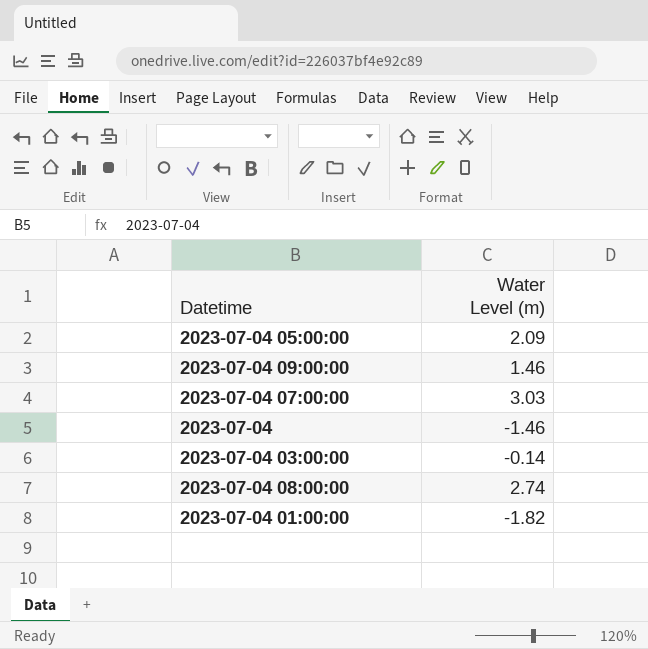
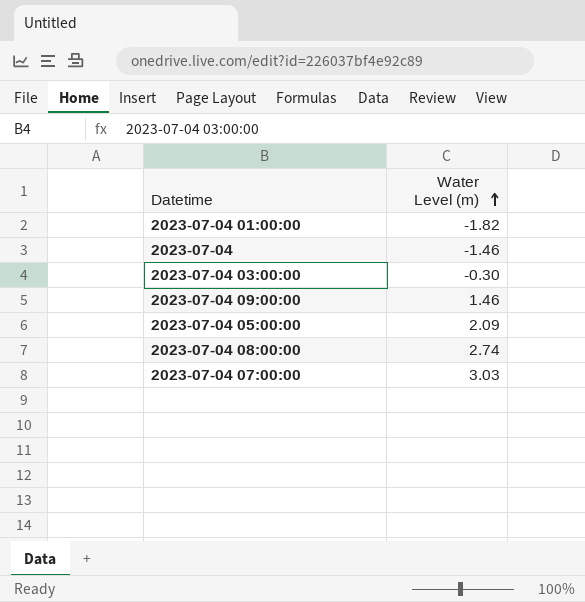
row order: none -> Water Level (m) ascending
2023-07-04 03:00:00 | Water Level (m): -0.14 -> -0.30

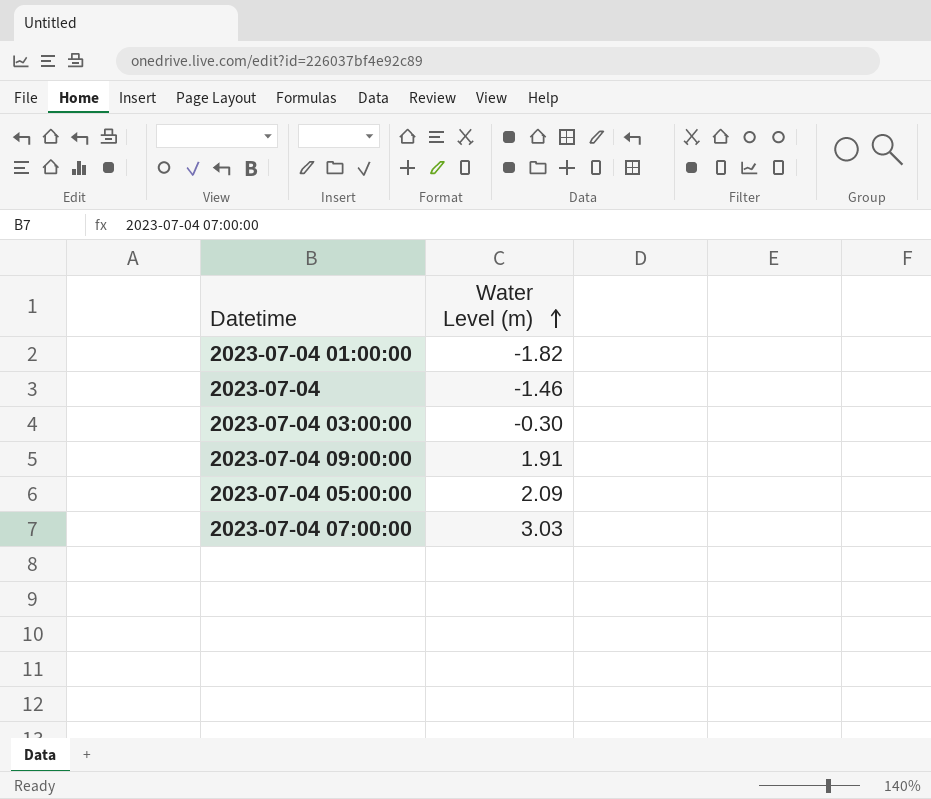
row 2023-07-04 08:00:00: 2.74 -> none
2023-07-04 09:00:00 | Water Level (m): 1.46 -> 1.91

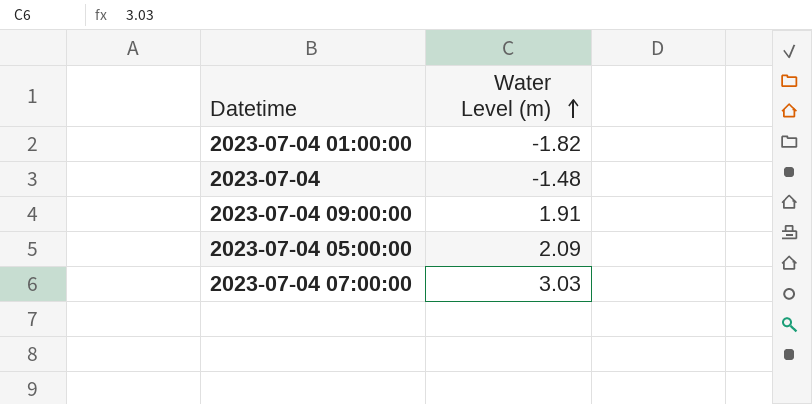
row 2023-07-04 03:00:00: -0.30 -> none
2023-07-04 | Water Level (m): -1.46 -> -1.48

